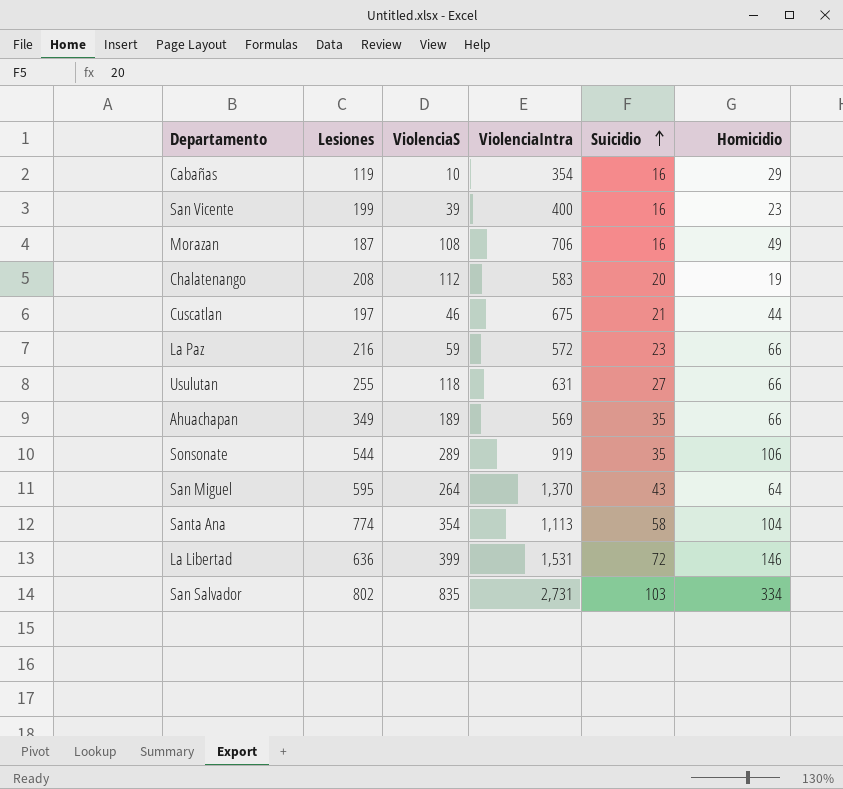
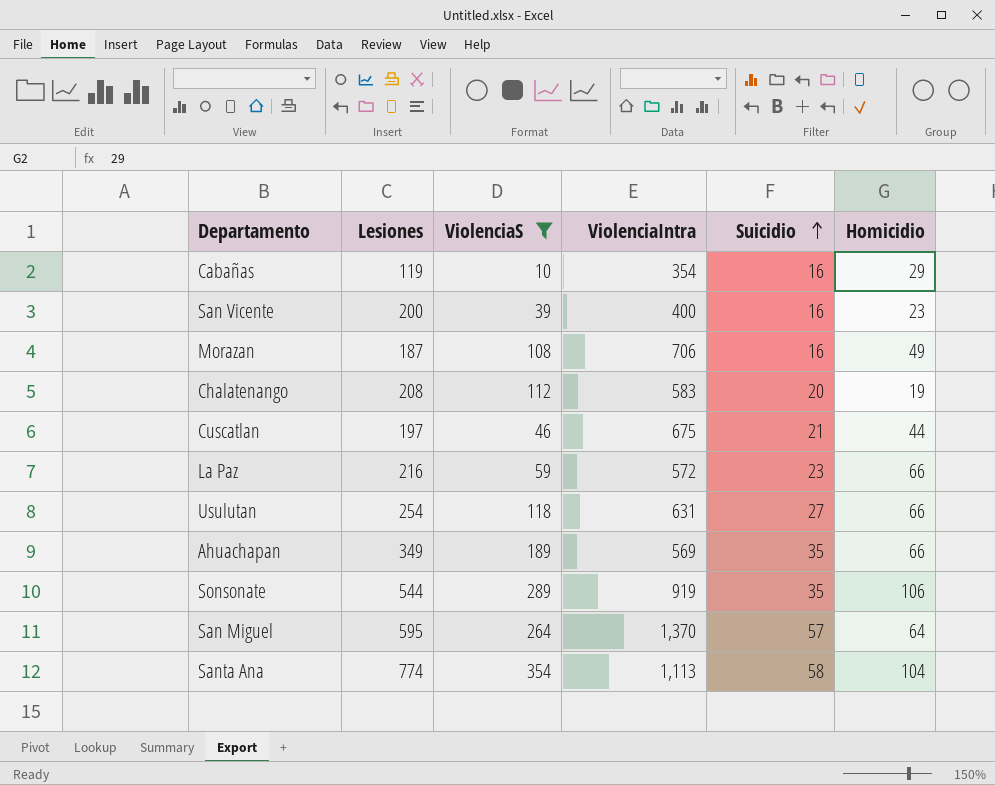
filter: none -> ViolenciaS <= 354
San Vicente | Lesiones: 199 -> 200
Usulutan | Lesiones: 255 -> 254
San Miguel | Suicidio: 43 -> 57

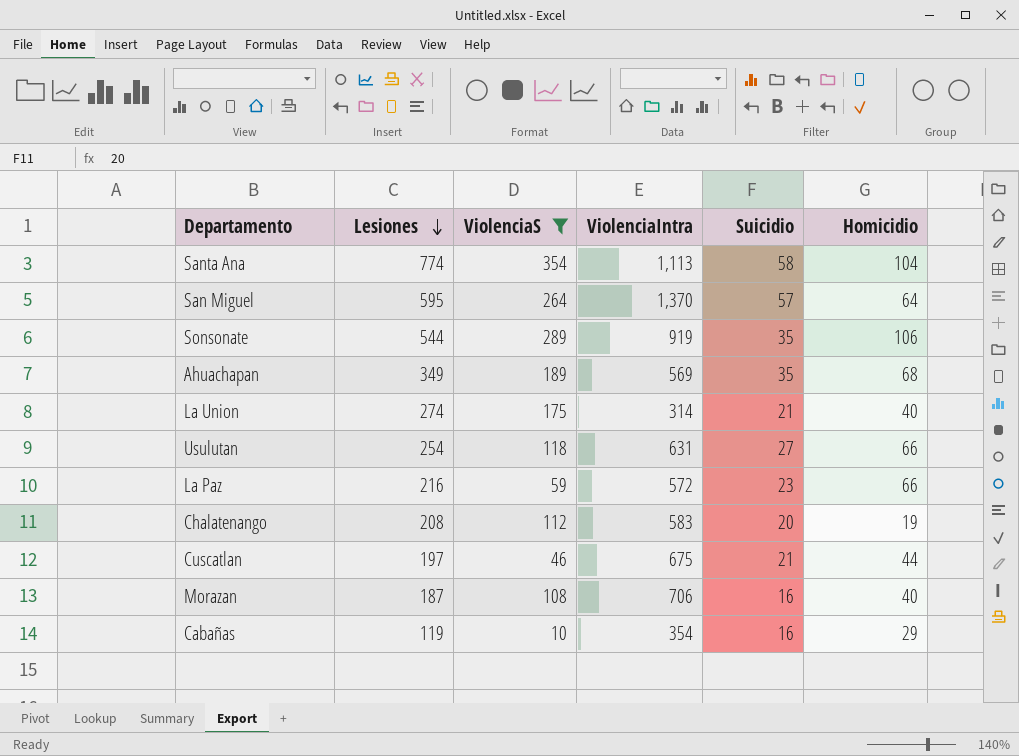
row order: Suicidio ascending -> Lesiones descending
row San Vicente: 200 | 39 | 400 | 16 | 23 -> none
Ahuachapan | Homicidio: 66 -> 68
row La Union: none -> 274 | 175 | 314 | 21 | 40
Morazan | Homicidio: 49 -> 40

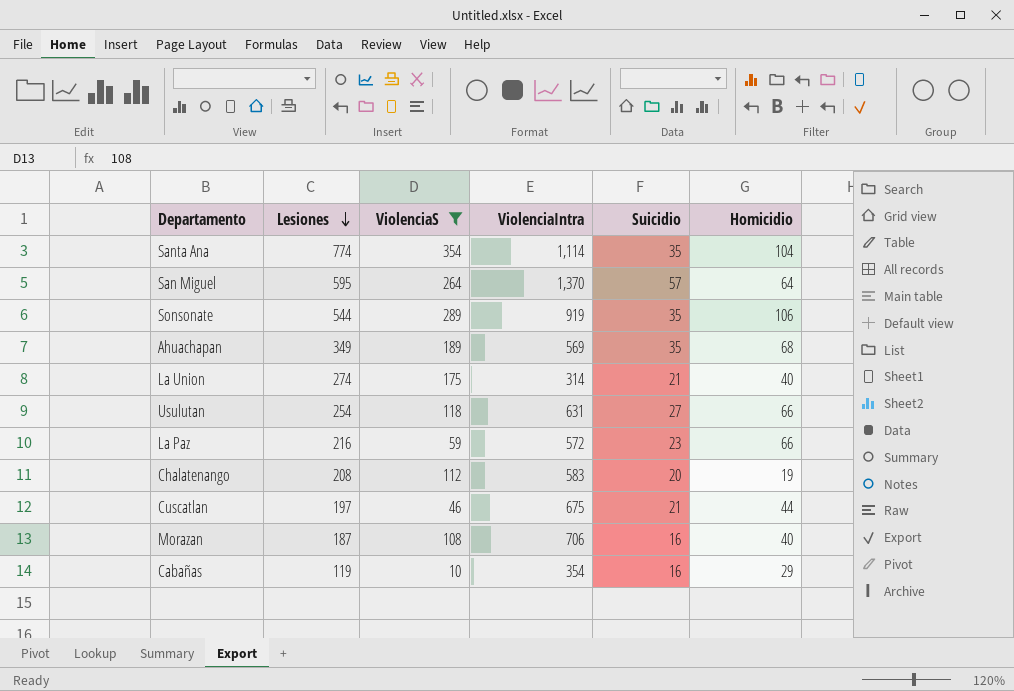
Santa Ana | ViolenciaIntra: 1,113 -> 1,114
Santa Ana | Suicidio: 58 -> 35

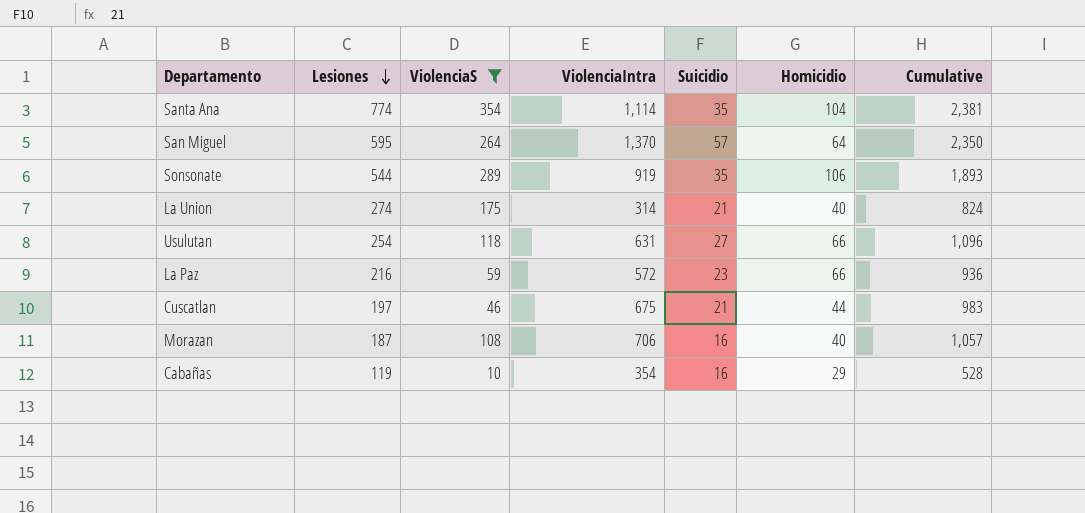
column Cumulative | formula: none -> [Lesiones] + [ViolenciaS] + [ViolenciaIntra] + [Suicidio] + [Homicidio]
row Ahuachapan: 349 | 189 | 569 | 35 | 68 -> none
row Chalatenango: 208 | 112 | 583 | 20 | 19 -> none

